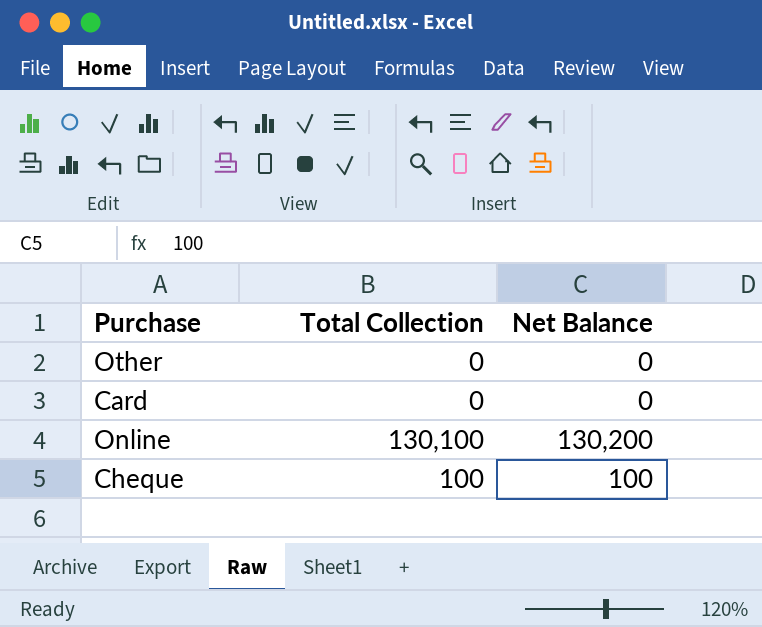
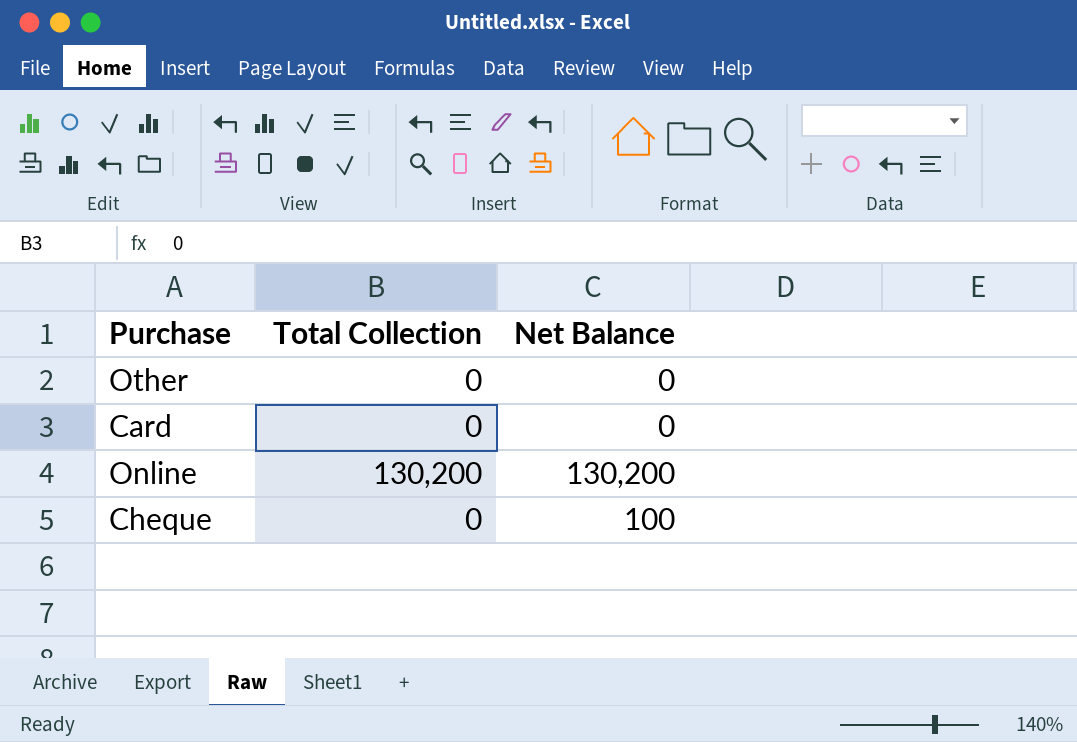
Online | Total Collection: 130,100 -> 130,200
Cheque | Total Collection: 100 -> 0

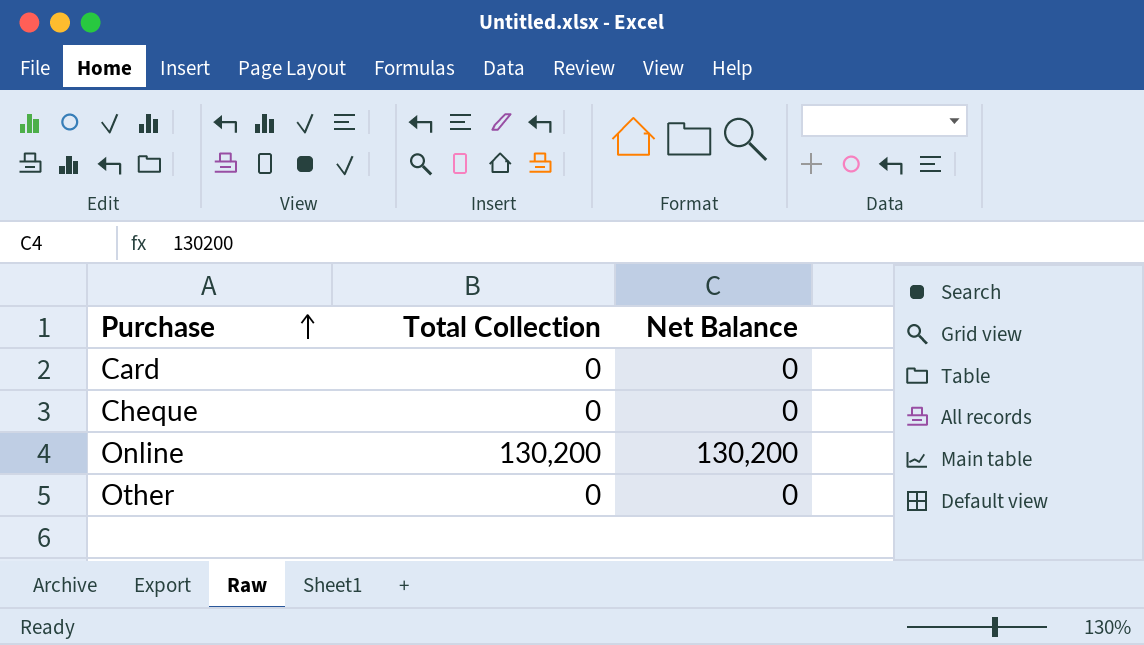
row order: none -> Purchase ascending
Cheque | Net Balance: 100 -> 0

